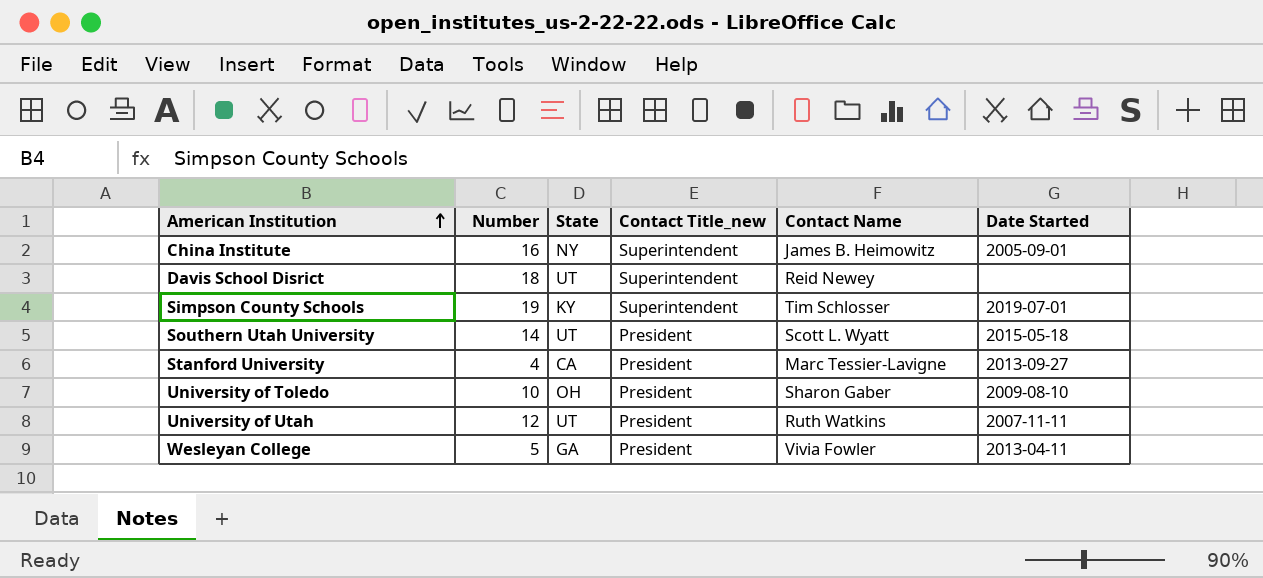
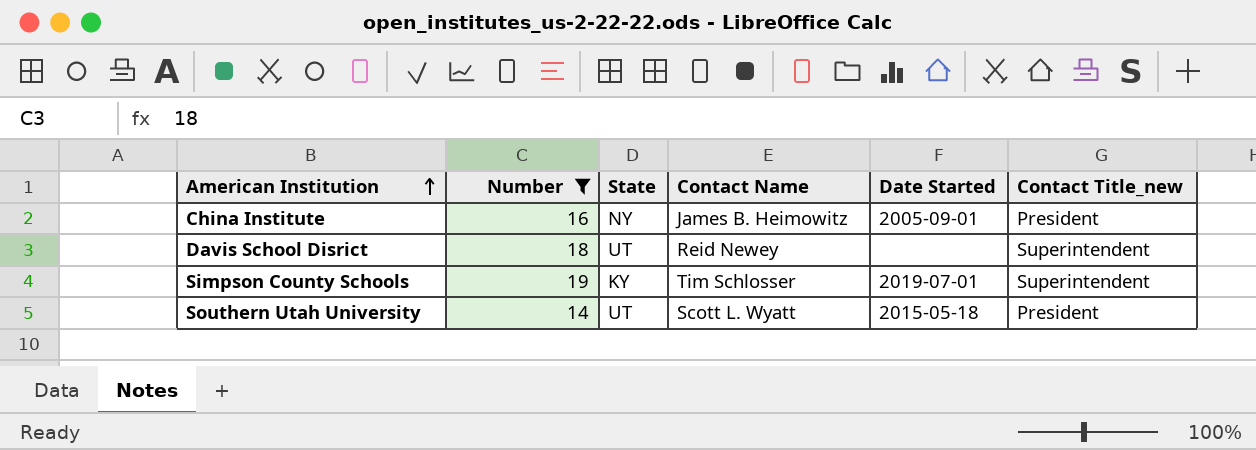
filter: none -> Number >= 14
column Contact Title_new | position: 4 -> 6
China Institute | Contact Title_new: Superintendent -> President

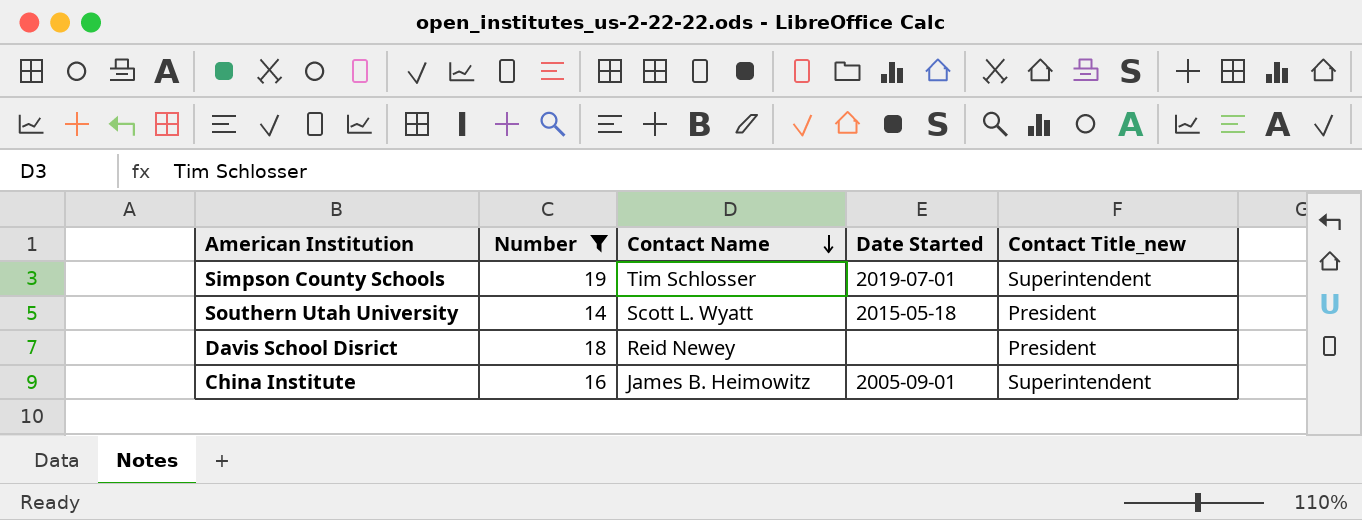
row order: American Institution ascending -> Contact Name descending
column State | position: 3 -> none
Davis School Disrict | Contact Title_new: Superintendent -> President
China Institute | Contact Title_new: President -> Superintendent

